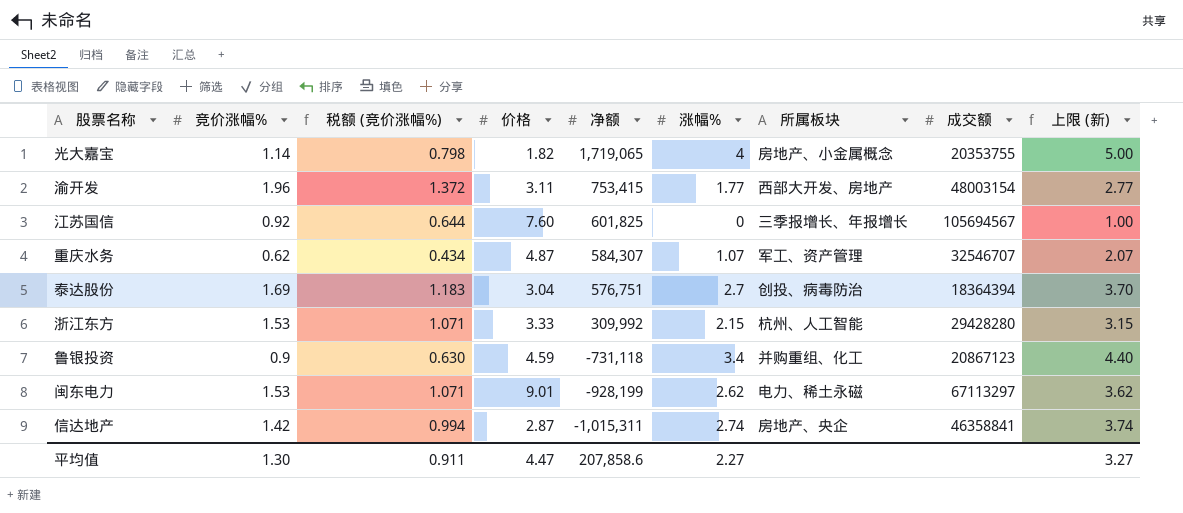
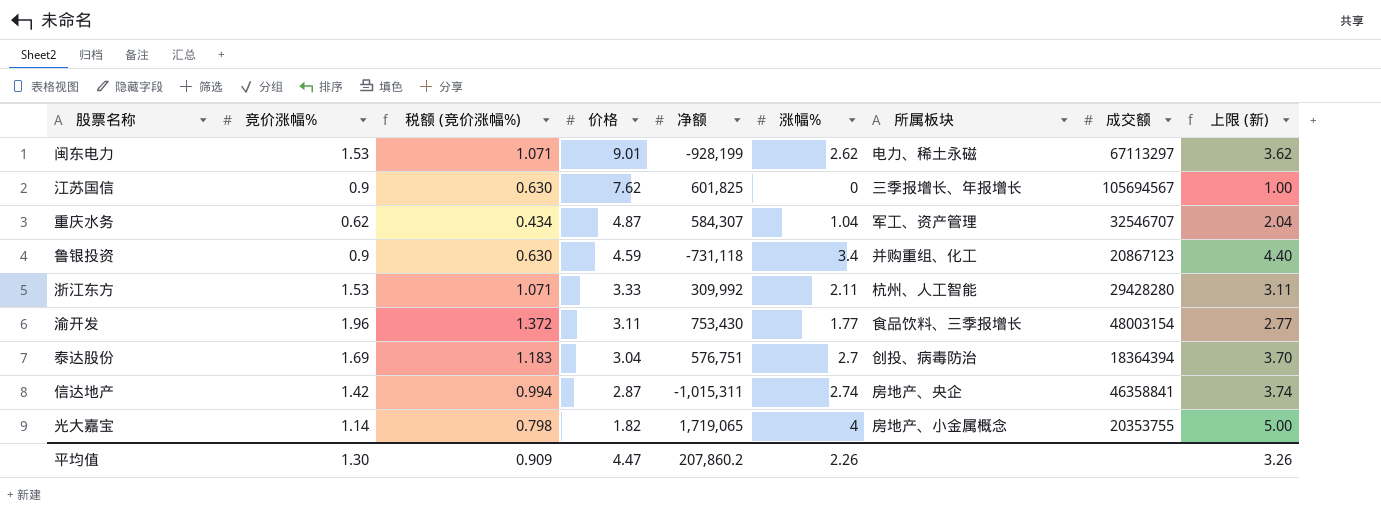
row order: 净额 descending -> 价格 descending
江苏国信 | 竞价涨幅%: 0.92 -> 0.9
江苏国信 | 税额 (竞价涨幅%): 0.644 -> 0.630
江苏国信 | 价格: 7.60 -> 7.62
重庆水务 | 涨幅%: 1.07 -> 1.04
重庆水务 | 上限 (新): 2.07 -> 2.04
浙江东方 | 涨幅%: 2.15 -> 2.11
浙江东方 | 上限 (新): 3.15 -> 3.11
渝开发 | 净额: 753,415 -> 753,430
渝开发 | 所属板块: 西部大开发、房地产 -> 食品饮料、三季报增长
平均值 | 税额 (竞价涨幅%): 0.911 -> 0.909
平均值 | 净额: 207,858.6 -> 207,860.2
平均值 | 涨幅%: 2.27 -> 2.26
平均值 | 上限 (新): 3.27 -> 3.26

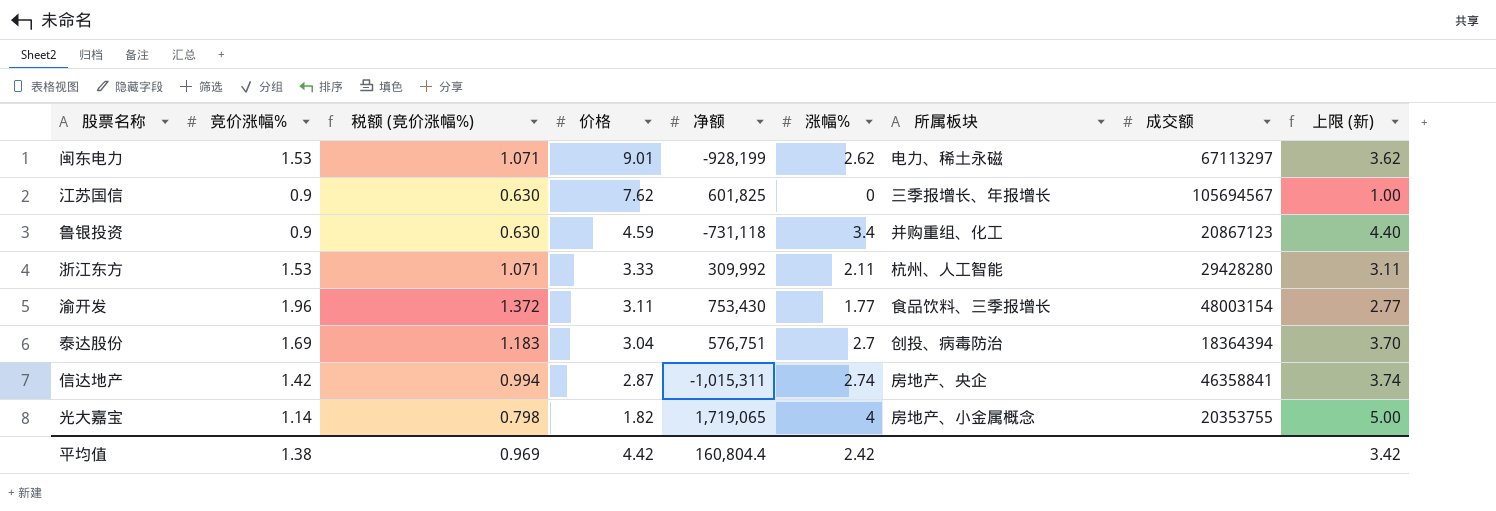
row 重庆水务: 0.62 | 0.434 | 4.87 | 584,307 | 1.04 | 军工、资产管理 | 32546707 | 2.04 -> none
平均值 | 竞价涨幅%: 1.30 -> 1.38
平均值 | 税额 (竞价涨幅%): 0.909 -> 0.969
平均值 | 价格: 4.47 -> 4.42
平均值 | 净额: 207,860.2 -> 160,804.4
平均值 | 涨幅%: 2.26 -> 2.42
平均值 | 上限 (新): 3.26 -> 3.42

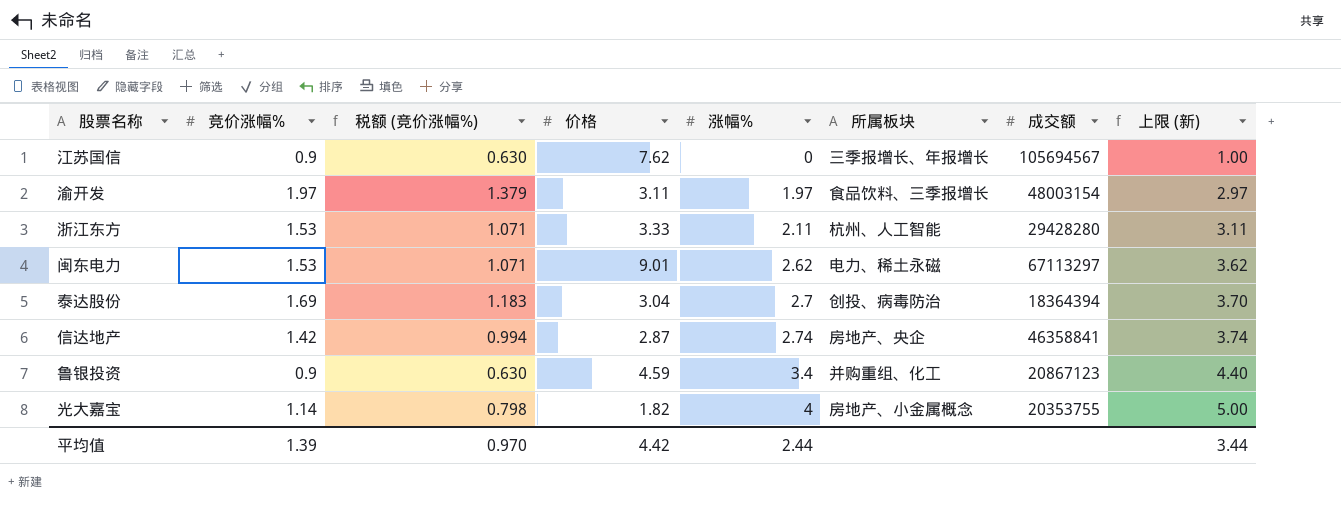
row order: 价格 descending -> 涨幅% ascending
column 净额 | position: 5 -> none
渝开发 | 竞价涨幅%: 1.96 -> 1.97
渝开发 | 税额 (竞价涨幅%): 1.372 -> 1.379
渝开发 | 涨幅%: 1.77 -> 1.97
渝开发 | 上限 (新): 2.77 -> 2.97
平均值 | 竞价涨幅%: 1.38 -> 1.39
平均值 | 税额 (竞价涨幅%): 0.969 -> 0.970
平均值 | 涨幅%: 2.42 -> 2.44
平均值 | 上限 (新): 3.42 -> 3.44

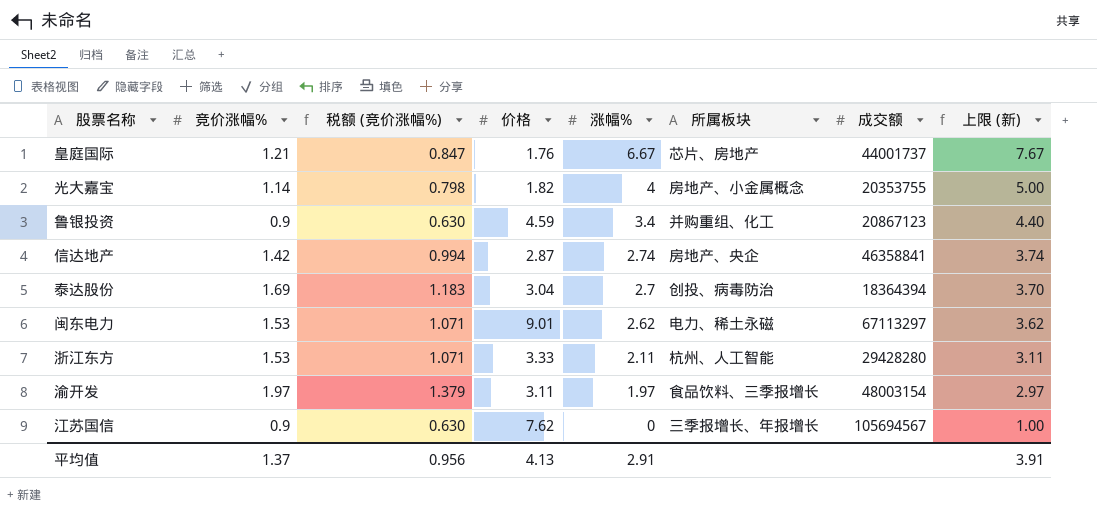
row order: 涨幅% ascending -> 涨幅% descending
row 皇庭国际: none -> 1.21 | 0.847 | 1.76 | 6.67 | 芯片、房地产 | 44001737 | 7.67
平均值 | 竞价涨幅%: 1.39 -> 1.37
平均值 | 税额 (竞价涨幅%): 0.970 -> 0.956
平均值 | 价格: 4.42 -> 4.13
平均值 | 涨幅%: 2.44 -> 2.91
平均值 | 上限 (新): 3.44 -> 3.91

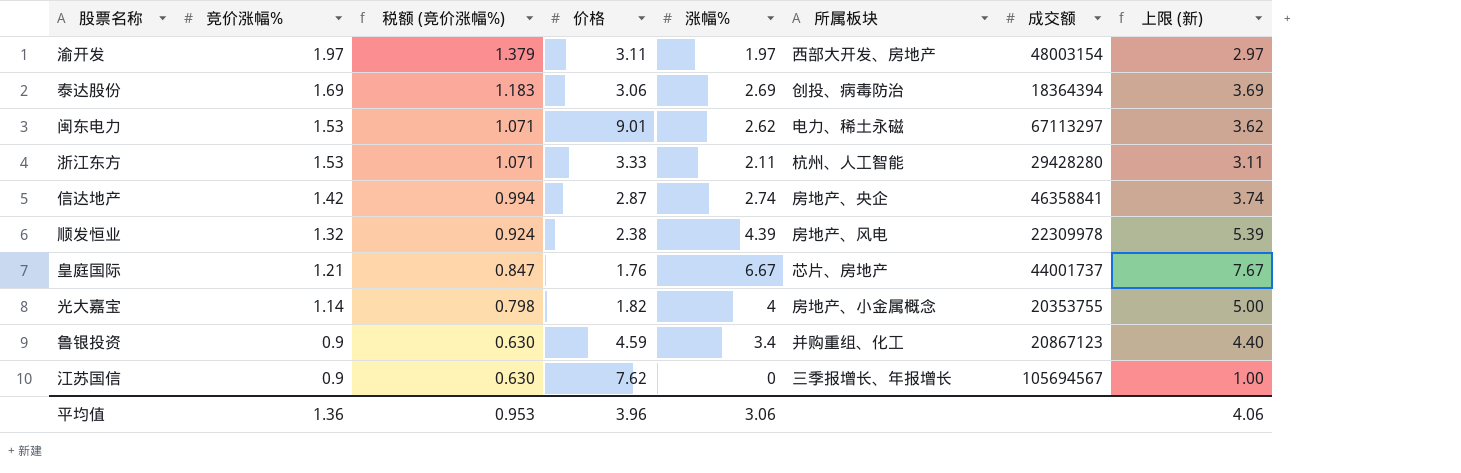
row order: 涨幅% descending -> 竞价涨幅% descending
渝开发 | 所属板块: 食品饮料、三季报增长 -> 西部大开发、房地产
泰达股份 | 价格: 3.04 -> 3.06
泰达股份 | 涨幅%: 2.7 -> 2.69
泰达股份 | 上限 (新): 3.70 -> 3.69
row 顺发恒业: none -> 1.32 | 0.924 | 2.38 | 4.39 | 房地产、风电 | 22309978 | 5.39
平均值 | 竞价涨幅%: 1.37 -> 1.36
平均值 | 税额 (竞价涨幅%): 0.956 -> 0.953
平均值 | 价格: 4.13 -> 3.96
平均值 | 涨幅%: 2.91 -> 3.06
平均值 | 上限 (新): 3.91 -> 4.06

